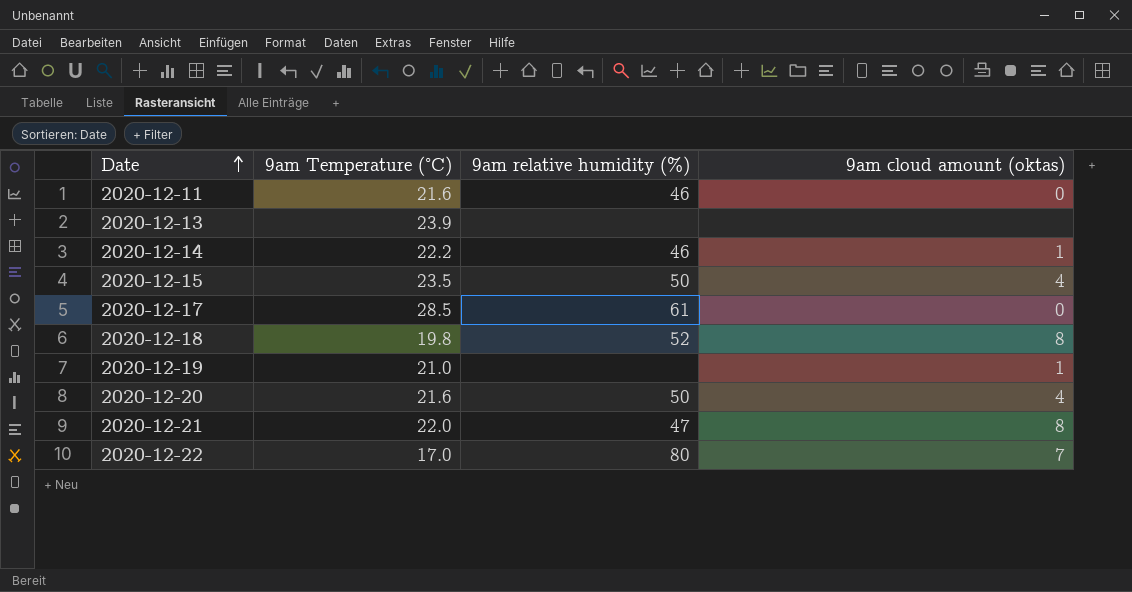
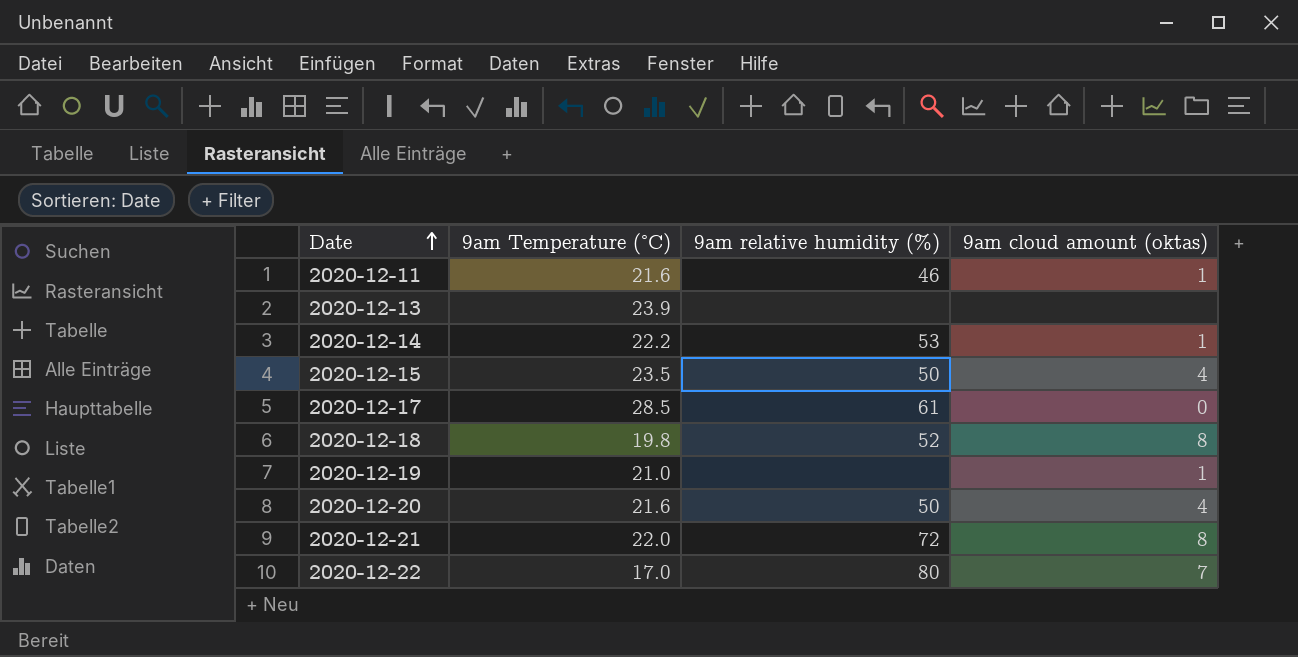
2020-12-11 | 9am cloud amount (oktas): 0 -> 1
2020-12-14 | 9am relative humidity (%): 46 -> 53
2020-12-21 | 9am relative humidity (%): 47 -> 72

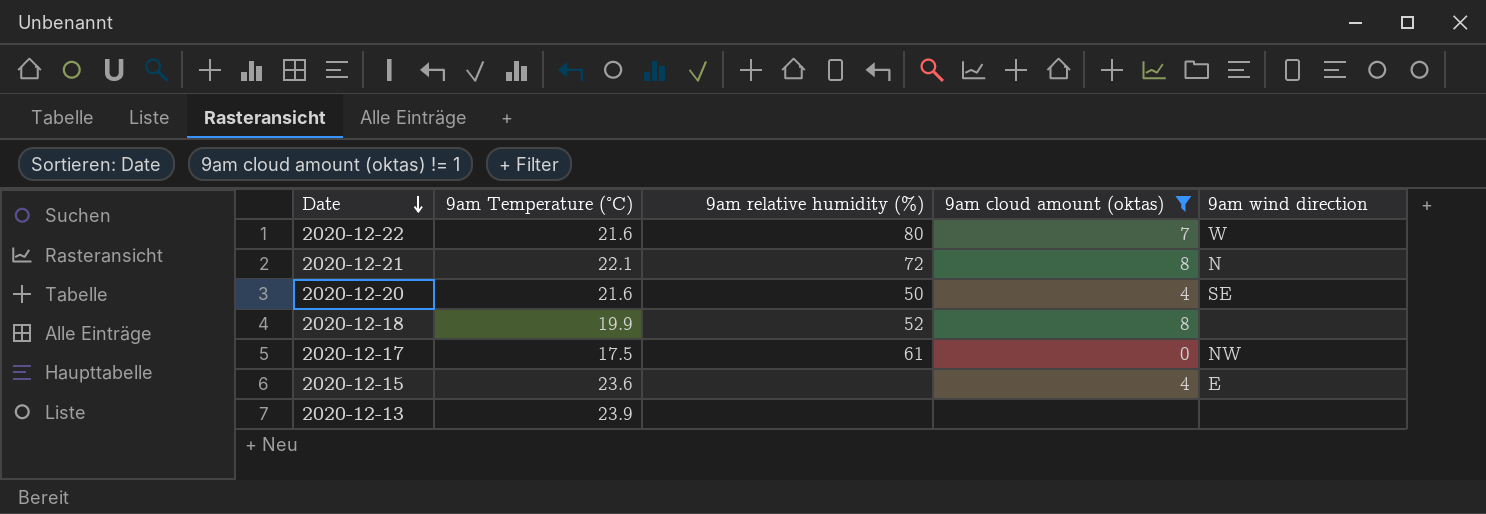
filter: none -> 9am cloud amount (oktas) != 1
row order: Date ascending -> Date descending
column 9am wind direction | position: none -> 5
2020-12-22 | 9am Temperature (°C): 17.0 -> 21.6
2020-12-21 | 9am Temperature (°C): 22.0 -> 22.1
2020-12-18 | 9am Temperature (°C): 19.8 -> 19.9
2020-12-17 | 9am Temperature (°C): 28.5 -> 17.5
2020-12-15 | 9am Temperature (°C): 23.5 -> 23.6
2020-12-15 | 9am relative humidity (%): 50 -> none

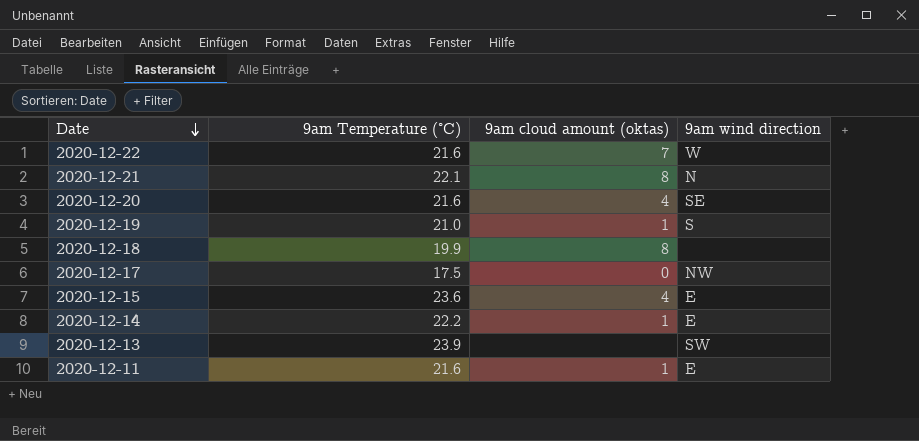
filter: 9am cloud amount (oktas) != 1 -> none
column 9am relative humidity (%) | position: 3 -> none
2020-12-13 | 9am wind direction: none -> SW

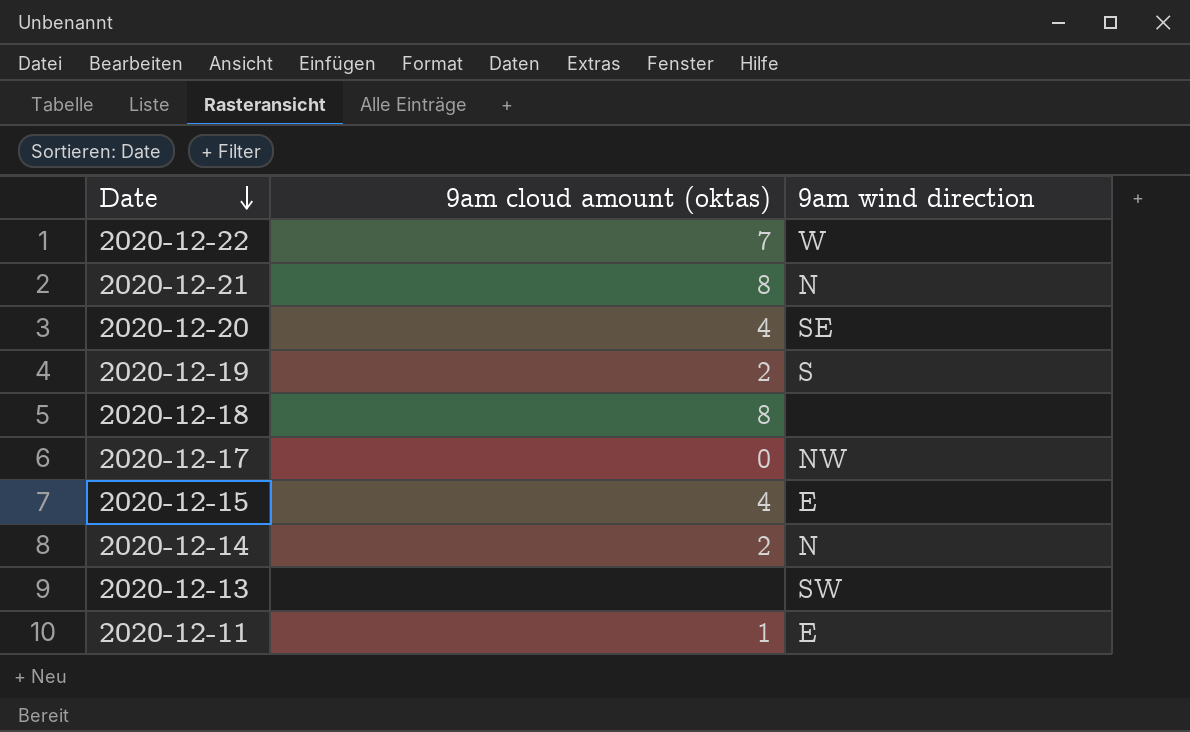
column 9am Temperature (°C) | position: 2 -> none
2020-12-19 | 9am cloud amount (oktas): 1 -> 2
2020-12-14 | 9am cloud amount (oktas): 1 -> 2
2020-12-14 | 9am wind direction: E -> N

